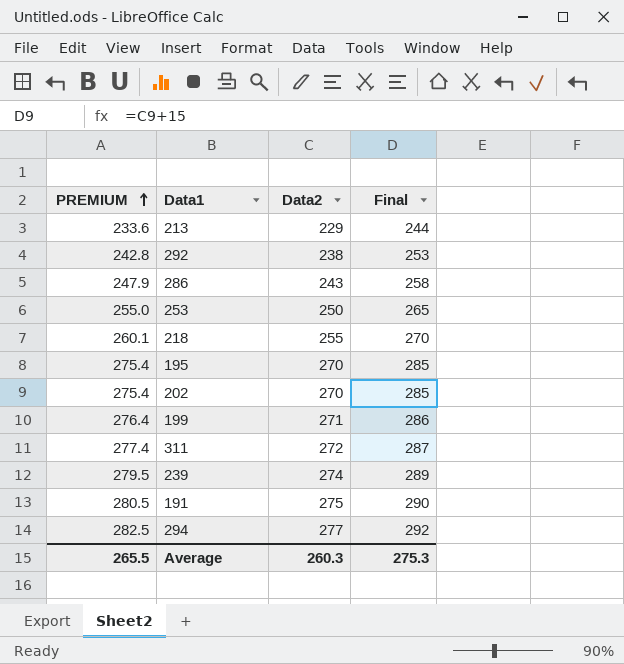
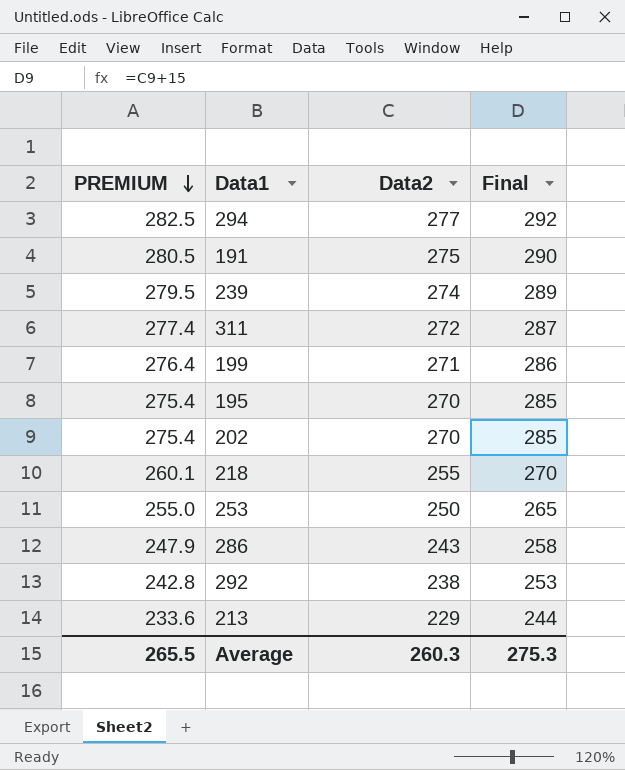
row order: PREMIUM ascending -> PREMIUM descending

